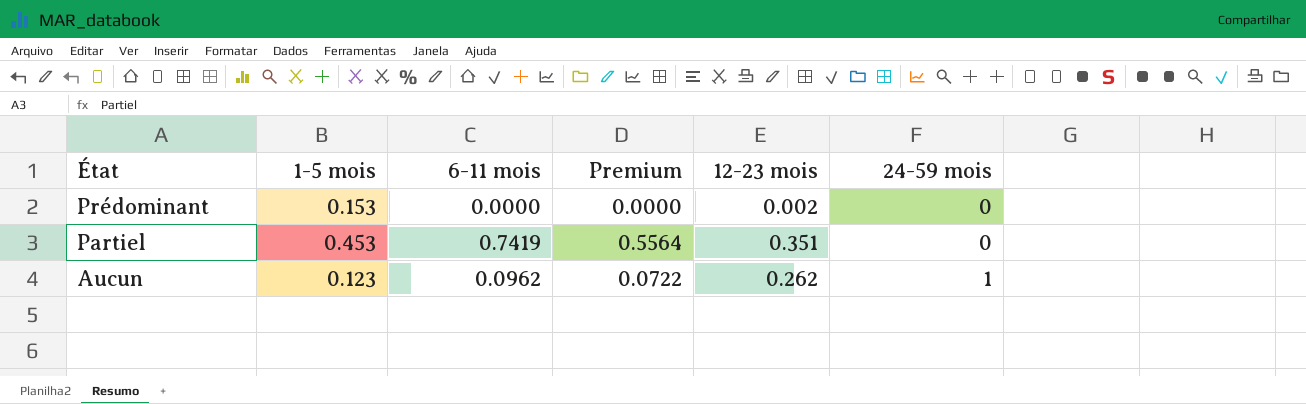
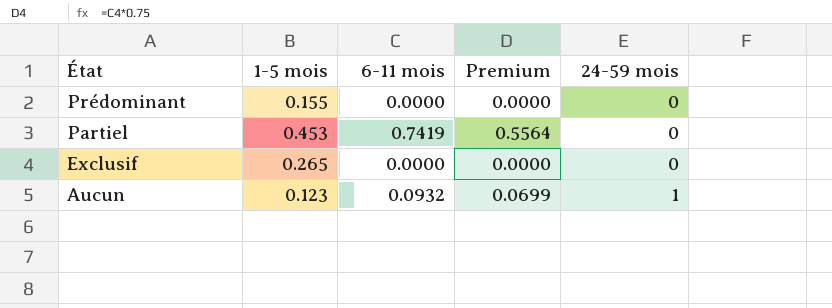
column 12-23 mois | position: 5 -> none
Prédominant | 1-5 mois: 0.153 -> 0.155
row Exclusif: none -> 0.265 | 0.0000 | 0.0000 | 0
Aucun | 6-11 mois: 0.0962 -> 0.0932
Aucun | Premium: 0.0722 -> 0.0699

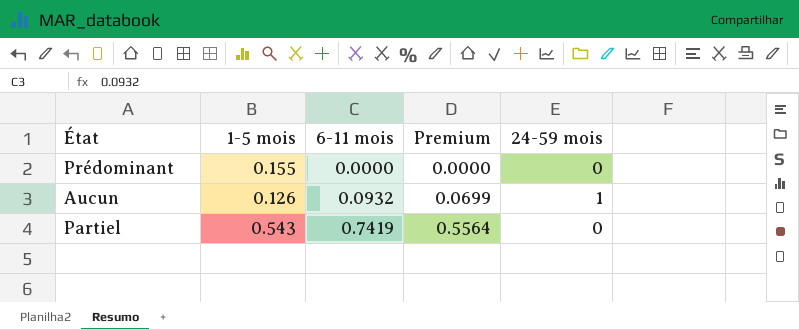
row order: État descending -> 6-11 mois ascending
row Exclusif: 0.265 | 0.0000 | 0.0000 | 0 -> none
Aucun | 1-5 mois: 0.123 -> 0.126
Partiel | 1-5 mois: 0.453 -> 0.543

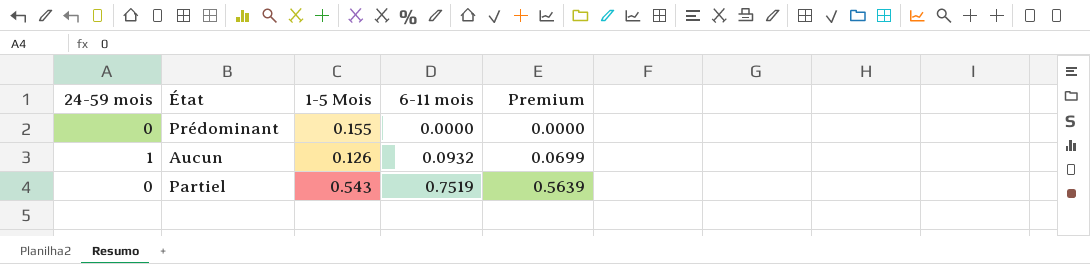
column 24-59 mois | position: 5 -> 1
column name: 1-5 mois -> 1-5 Mois
Partiel | 6-11 mois: 0.7419 -> 0.7519
Partiel | Premium: 0.5564 -> 0.5639

